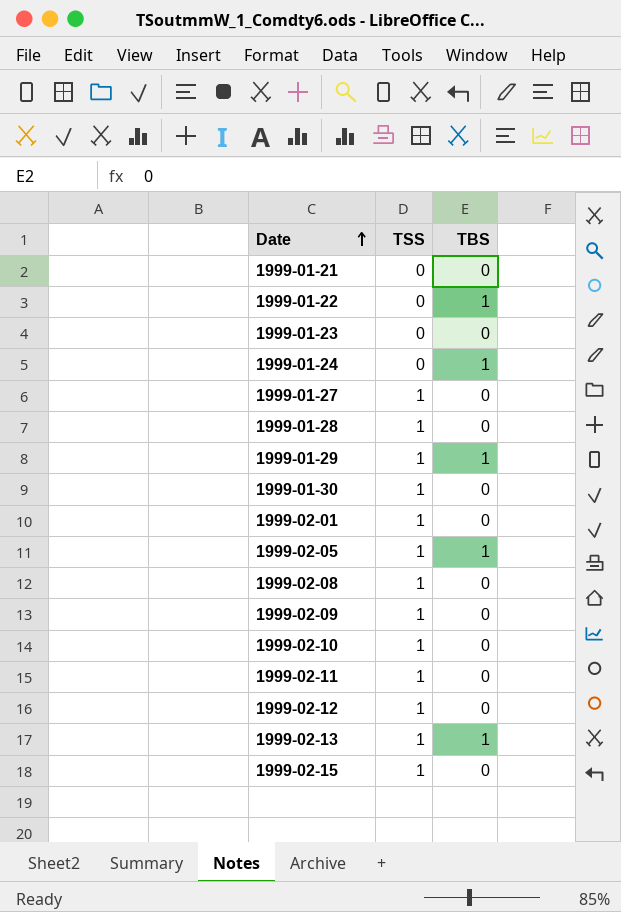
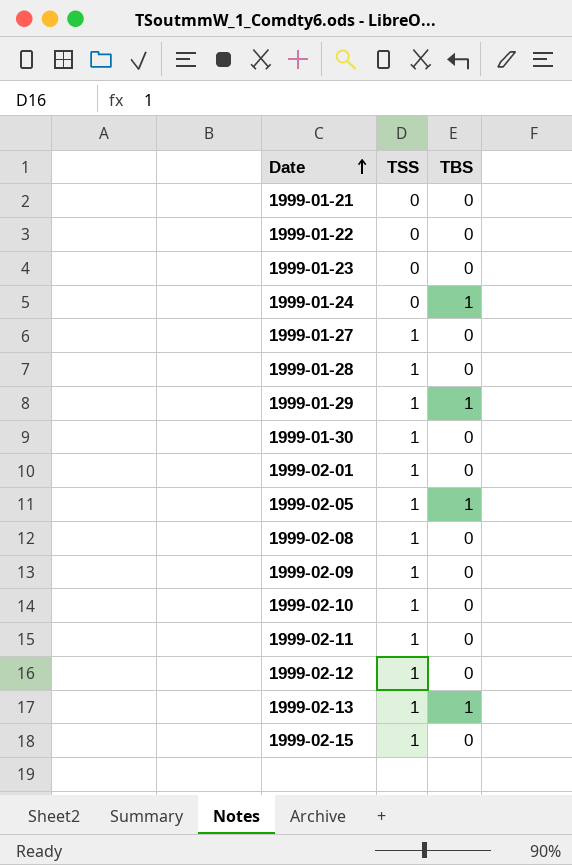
1999-01-22 | TBS: 1 -> 0

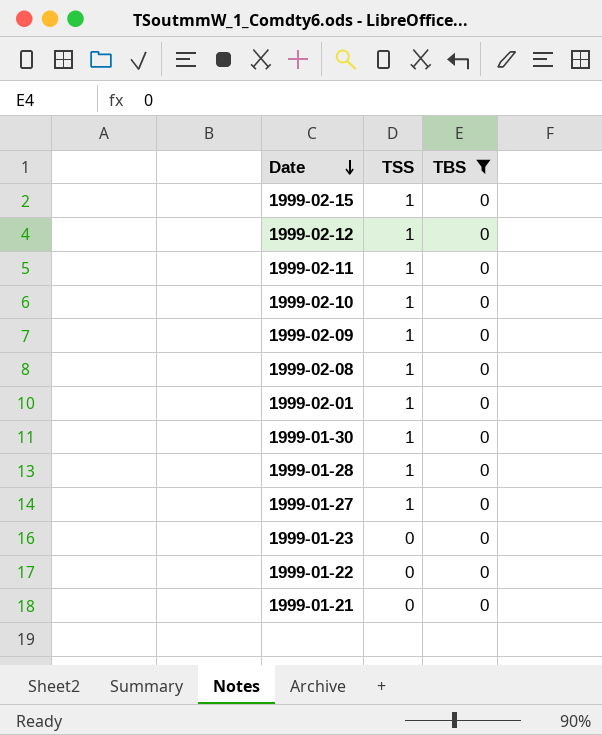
filter: none -> TBS = 0
row order: Date ascending -> Date descending

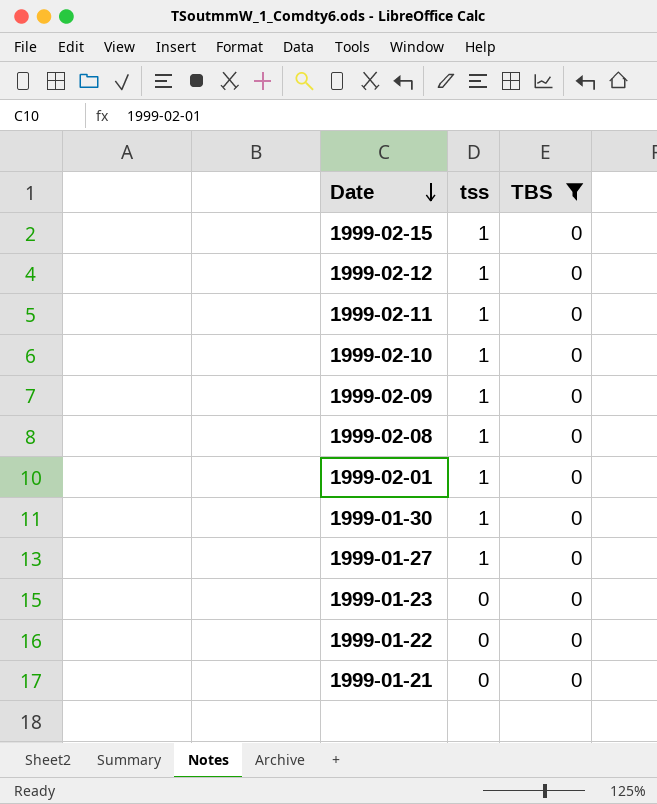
column name: TSS -> tss
row 1999-01-28: 1 | 0 -> none

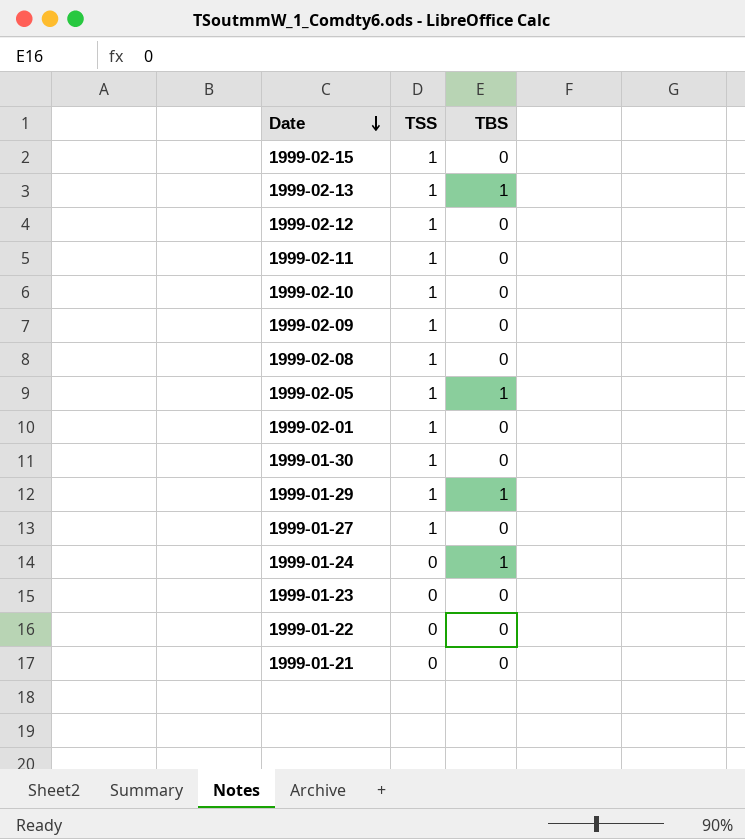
filter: TBS = 0 -> none
column name: tss -> TSS

